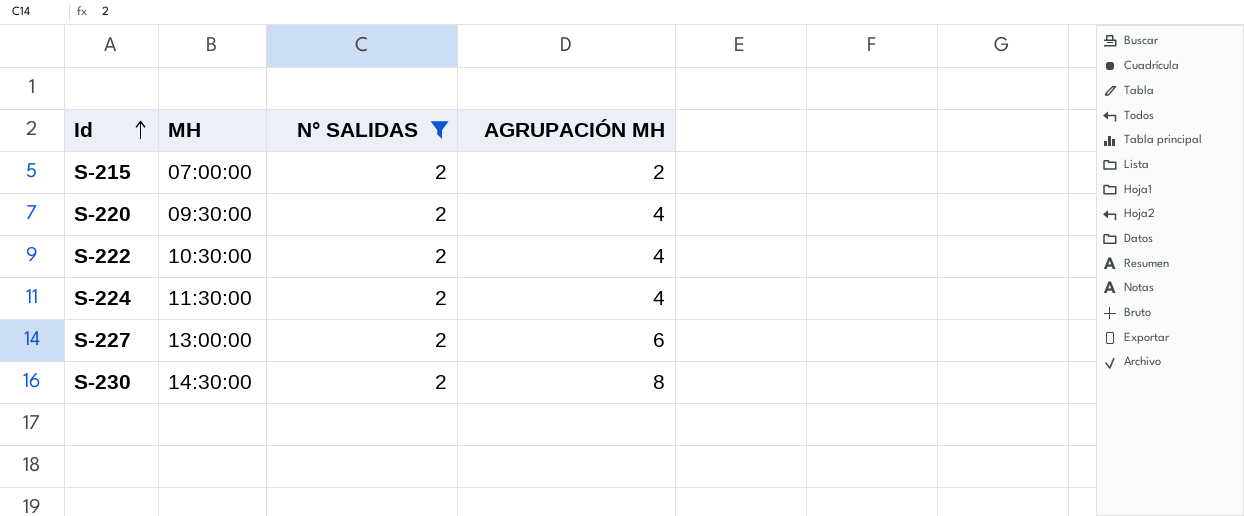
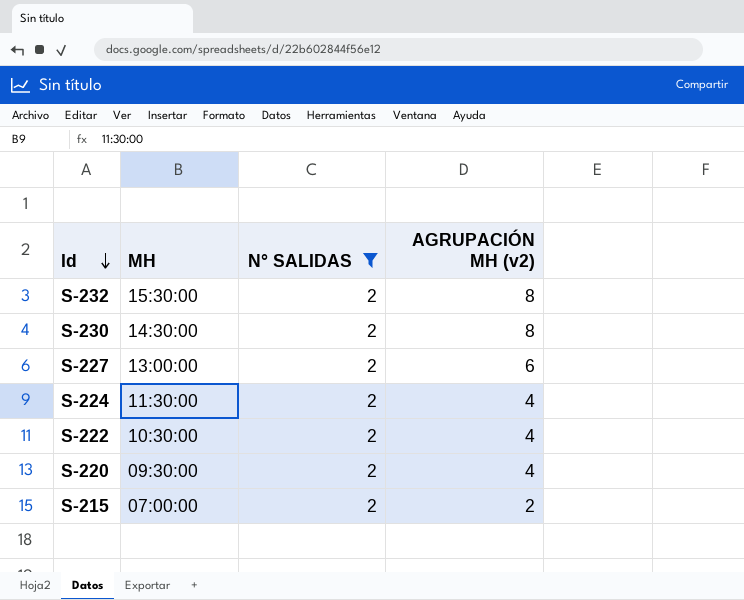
row order: Id ascending -> Id descending
column name: AGRUPACIÓN MH -> AGRUPACIÓN MH (v2)
row S-232: none -> 15:30:00 | 2 | 8

